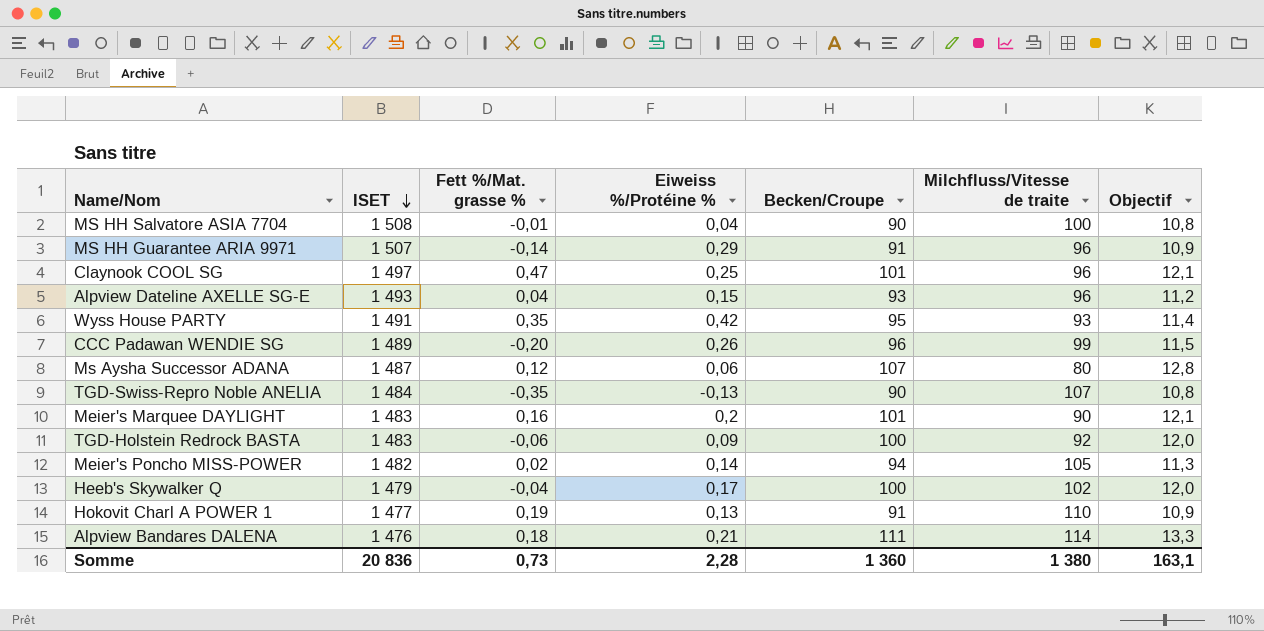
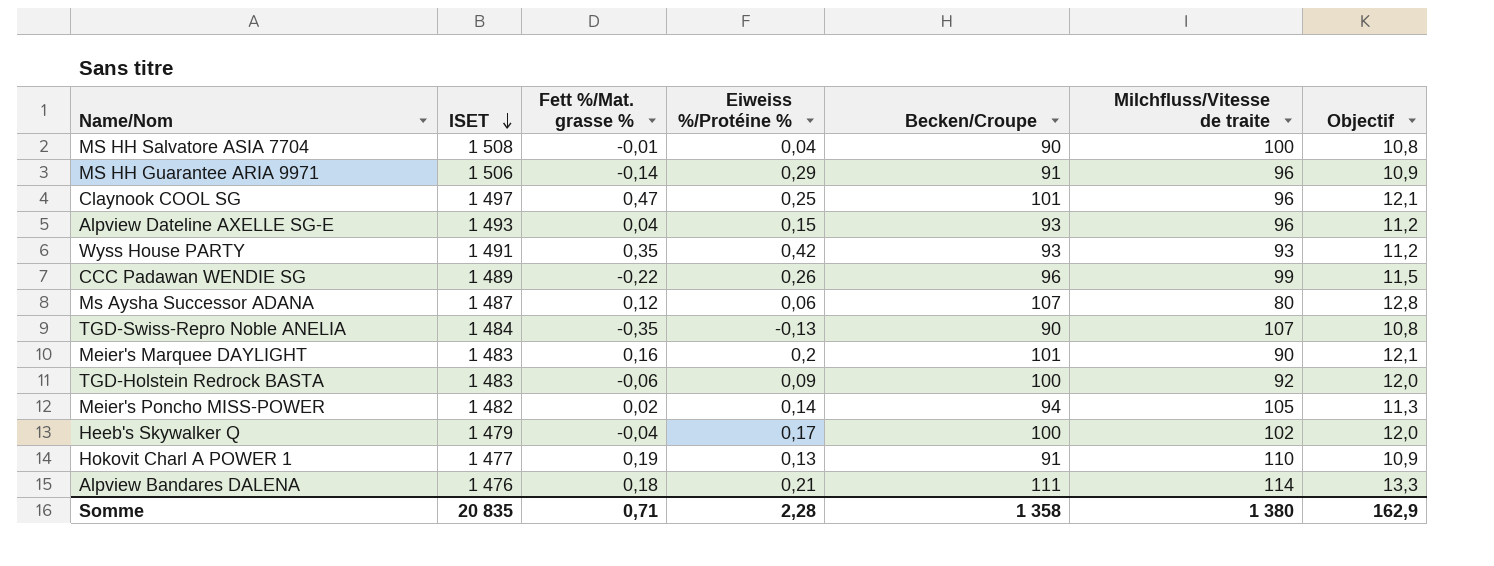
MS HH Guarantee ARIA 9971 | ISET: 1 507 -> 1 506
Wyss House PARTY | Becken/Croupe: 95 -> 93
Wyss House PARTY | Objectif: 11,4 -> 11,2
CCC Padawan WENDIE SG | Fett %/Mat. grasse %: -0,20 -> -0,22
Somme | ISET: 20 836 -> 20 835
Somme | Fett %/Mat. grasse %: 0,73 -> 0,71
Somme | Becken/Croupe: 1 360 -> 1 358
Somme | Objectif: 163,1 -> 162,9

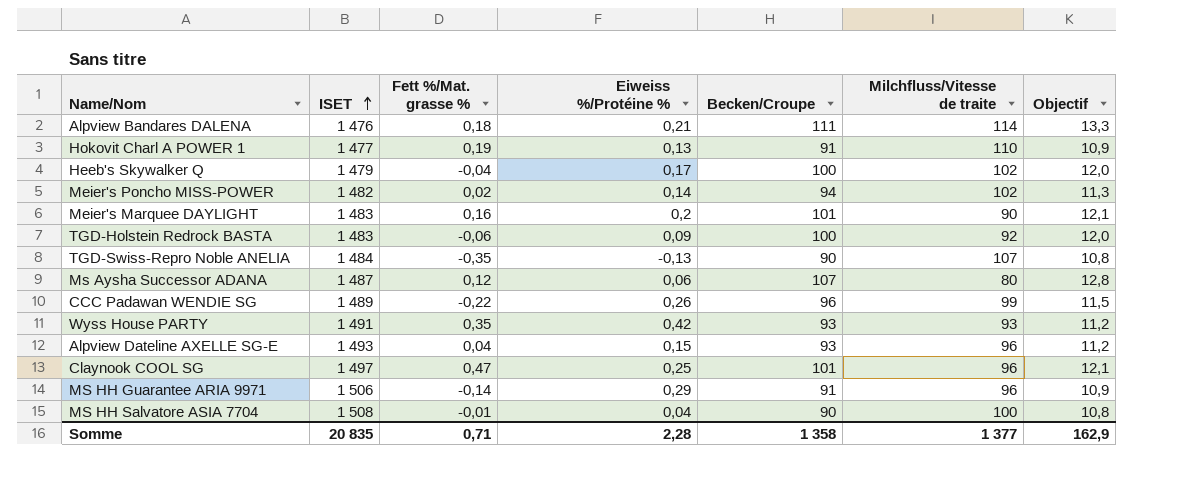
row order: ISET descending -> ISET ascending
Meier's Poncho MISS-POWER | Milchfluss/Vitesse de traite: 105 -> 102
Somme | Milchfluss/Vitesse de traite: 1 380 -> 1 377

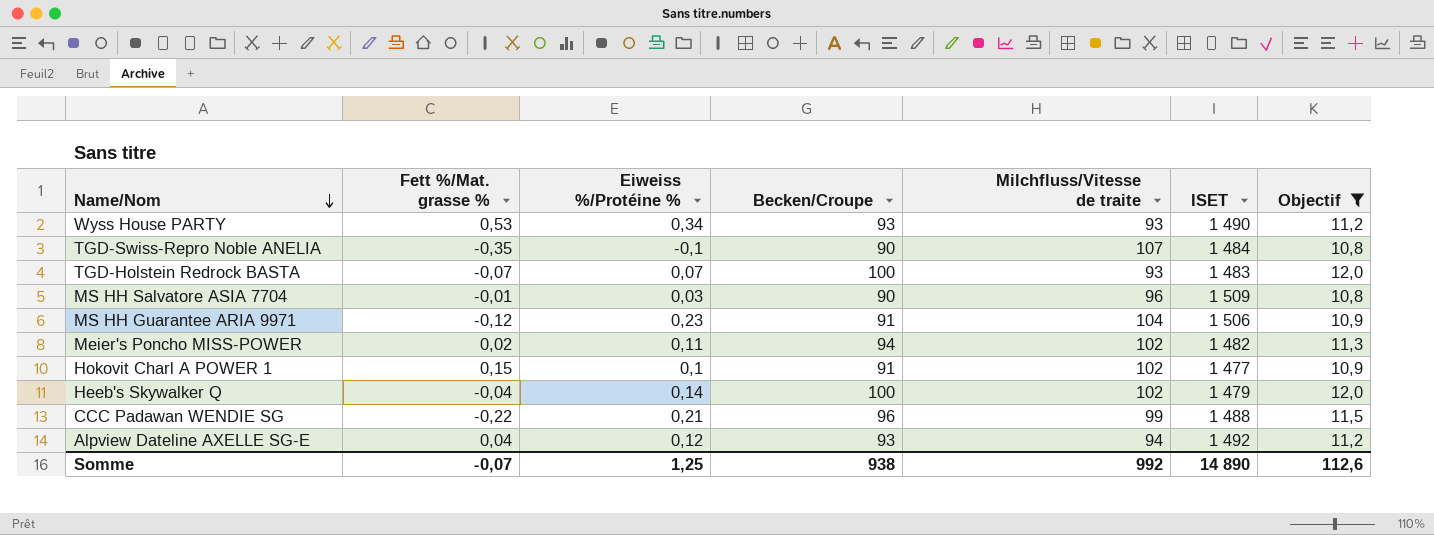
filter: none -> Objectif <= 12,0
row order: ISET ascending -> Name/Nom descending
column ISET | position: 2 -> 6
Wyss House PARTY | Fett %/Mat. grasse %: 0,35 -> 0,53
Wyss House PARTY | Eiweiss %/Protéine %: 0,42 -> 0,34
Wyss House PARTY | ISET: 1 491 -> 1 490
TGD-Swiss-Repro Noble ANELIA | Eiweiss %/Protéine %: -0,13 -> -0,1
TGD-Holstein Redrock BASTA | Fett %/Mat. grasse %: -0,06 -> -0,07
TGD-Holstein Redrock BASTA | Eiweiss %/Protéine %: 0,09 -> 0,07
TGD-Holstein Redrock BASTA | Milchfluss/Vitesse de traite: 92 -> 93
MS HH Salvatore ASIA 7704 | Eiweiss %/Protéine %: 0,04 -> 0,03
MS HH Salvatore ASIA 7704 | Milchfluss/Vitesse de traite: 100 -> 96
MS HH Salvatore ASIA 7704 | ISET: 1 508 -> 1 509
MS HH Guarantee ARIA 9971 | Fett %/Mat. grasse %: -0,14 -> -0,12
MS HH Guarantee ARIA 9971 | Eiweiss %/Protéine %: 0,29 -> 0,23
MS HH Guarantee ARIA 9971 | Milchfluss/Vitesse de traite: 96 -> 104
Meier's Poncho MISS-POWER | Eiweiss %/Protéine %: 0,14 -> 0,11
Hokovit Charl A POWER 1 | Fett %/Mat. grasse %: 0,19 -> 0,15
Hokovit Charl A POWER 1 | Eiweiss %/Protéine %: 0,13 -> 0,1
Hokovit Charl A POWER 1 | Milchfluss/Vitesse de traite: 110 -> 102
Heeb's Skywalker Q | Eiweiss %/Protéine %: 0,17 -> 0,14
CCC Padawan WENDIE SG | Eiweiss %/Protéine %: 0,26 -> 0,21
CCC Padawan WENDIE SG | ISET: 1 489 -> 1 488
Alpview Dateline AXELLE SG-E | Eiweiss %/Protéine %: 0,15 -> 0,12
Alpview Dateline AXELLE SG-E | Milchfluss/Vitesse de traite: 96 -> 94
Alpview Dateline AXELLE SG-E | ISET: 1 493 -> 1 492
Somme | Fett %/Mat. grasse %: 0,71 -> -0,07
Somme | Eiweiss %/Protéine %: 2,28 -> 1,25
Somme | Becken/Croupe: 1 358 -> 938
Somme | Milchfluss/Vitesse de traite: 1 377 -> 992
Somme | ISET: 20 835 -> 14 890
Somme | Objectif: 162,9 -> 112,6

